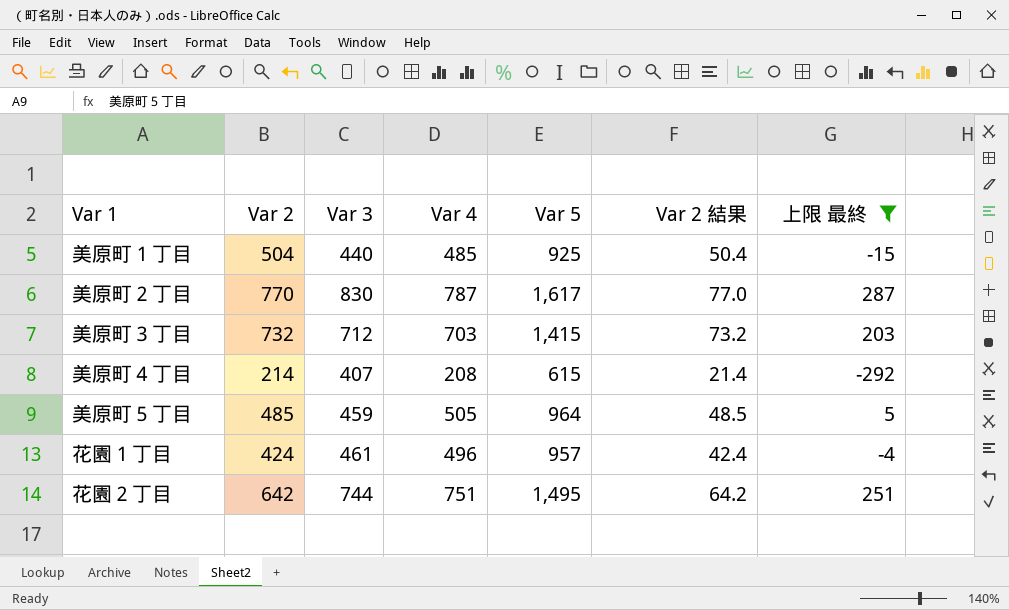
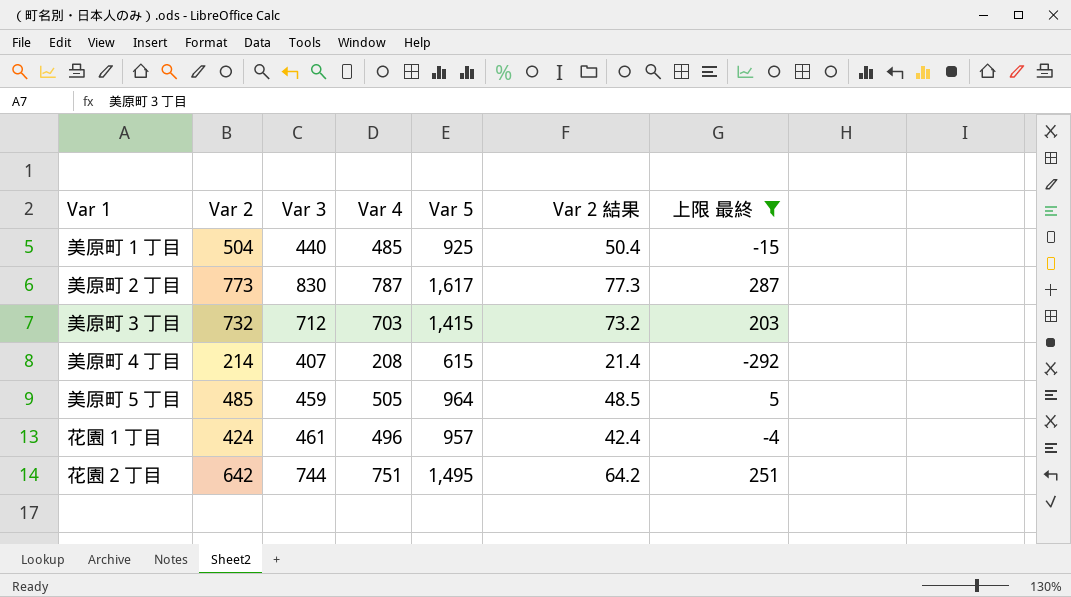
美原町２丁目 | Var 2: 770 -> 773
美原町２丁目 | Var 2 結果: 77.0 -> 77.3

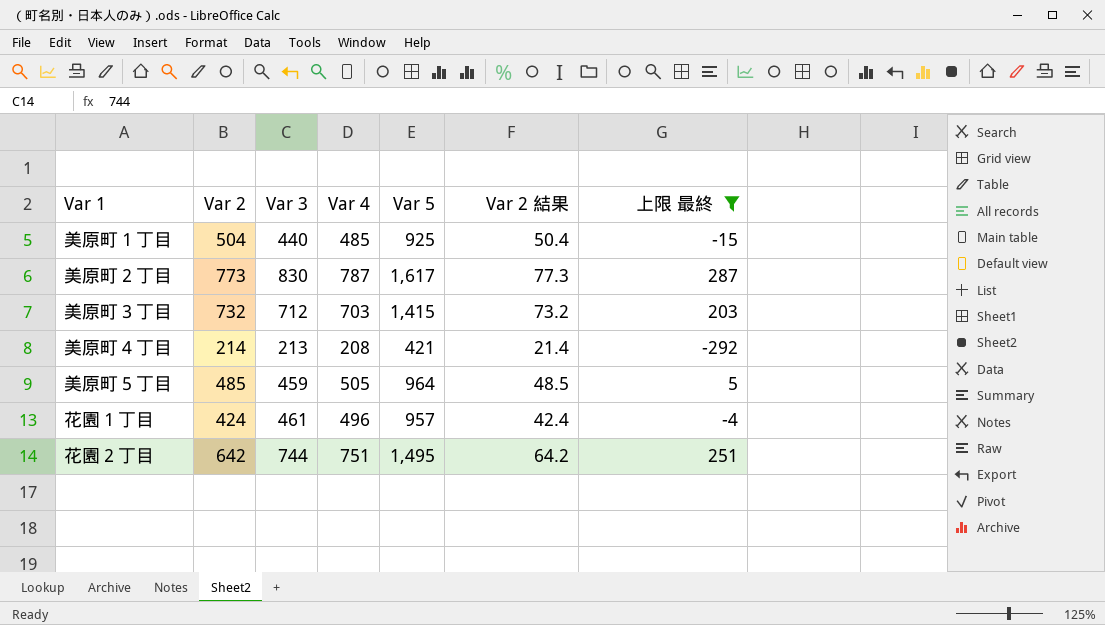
美原町４丁目 | Var 3: 407 -> 213
美原町４丁目 | Var 5: 615 -> 421

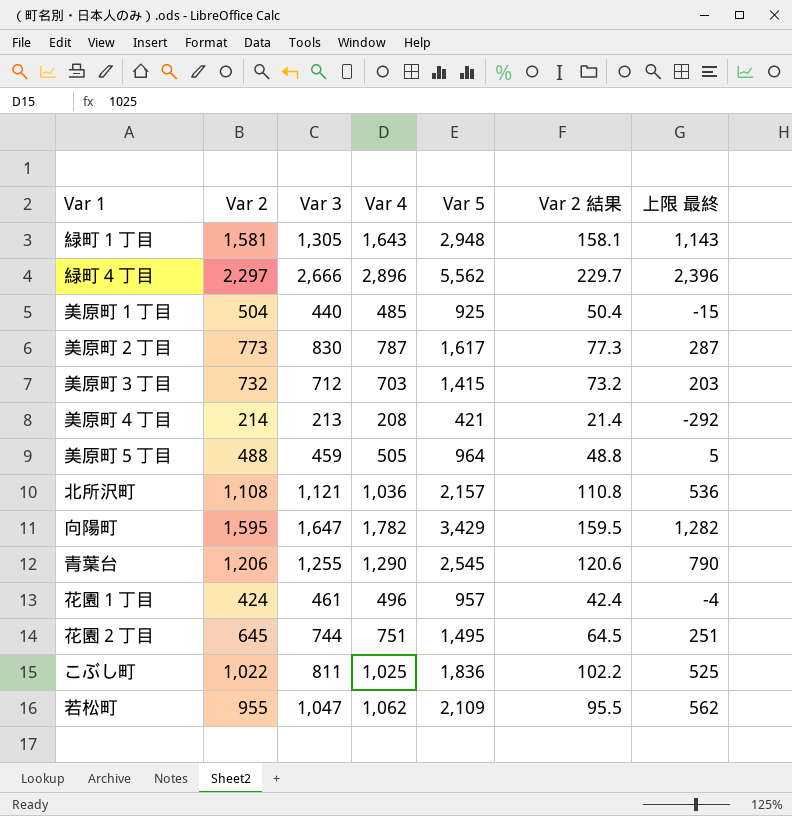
filter: 上限 最終 <= 287 -> none
美原町５丁目 | Var 2: 485 -> 488
美原町５丁目 | Var 2 結果: 48.5 -> 48.8
花園２丁目 | Var 2: 642 -> 645
花園２丁目 | Var 2 結果: 64.2 -> 64.5

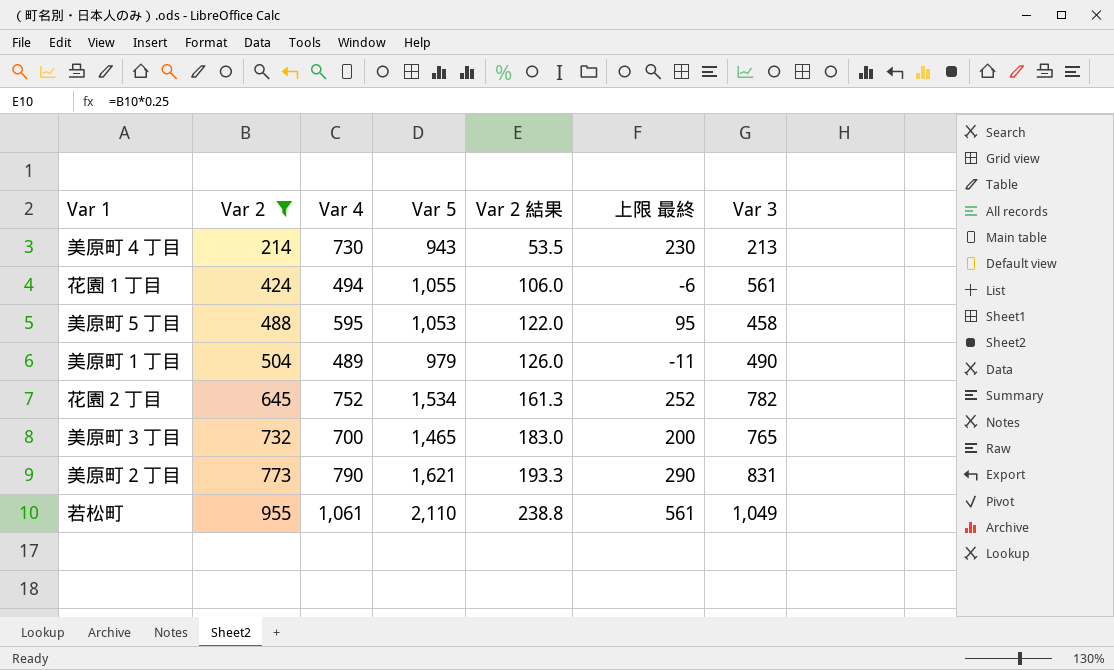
filter: none -> Var 2 <= 955
row order: none -> Var 2 ascending
column Var 2 結果 | formula: [Var 2] * 0.1 -> [Var 2] * 0.25
column Var 3 | position: 3 -> 7
美原町４丁目 | Var 4: 208 -> 730
美原町４丁目 | Var 5: 421 -> 943
美原町４丁目 | 上限 最終: -292 -> 230
花園１丁目 | Var 4: 496 -> 494
花園１丁目 | Var 5: 957 -> 1,055
花園１丁目 | 上限 最終: -4 -> -6
花園１丁目 | Var 3: 461 -> 561
美原町５丁目 | Var 4: 505 -> 595
美原町５丁目 | Var 5: 964 -> 1,053
美原町５丁目 | 上限 最終: 5 -> 95
美原町５丁目 | Var 3: 459 -> 458
美原町１丁目 | Var 4: 485 -> 489
美原町１丁目 | Var 5: 925 -> 979
美原町１丁目 | 上限 最終: -15 -> -11
美原町１丁目 | Var 3: 440 -> 490
花園２丁目 | Var 4: 751 -> 752
花園２丁目 | Var 5: 1,495 -> 1,534
花園２丁目 | 上限 最終: 251 -> 252
花園２丁目 | Var 3: 744 -> 782
美原町３丁目 | Var 4: 703 -> 700
美原町３丁目 | Var 5: 1,415 -> 1,465
美原町３丁目 | 上限 最終: 203 -> 200
美原町３丁目 | Var 3: 712 -> 765
美原町２丁目 | Var 4: 787 -> 790
美原町２丁目 | Var 5: 1,617 -> 1,621
美原町２丁目 | 上限 最終: 287 -> 290
美原町２丁目 | Var 3: 830 -> 831
若松町 | Var 4: 1,062 -> 1,061
若松町 | Var 5: 2,109 -> 2,110
若松町 | 上限 最終: 562 -> 561
若松町 | Var 3: 1,047 -> 1,049

